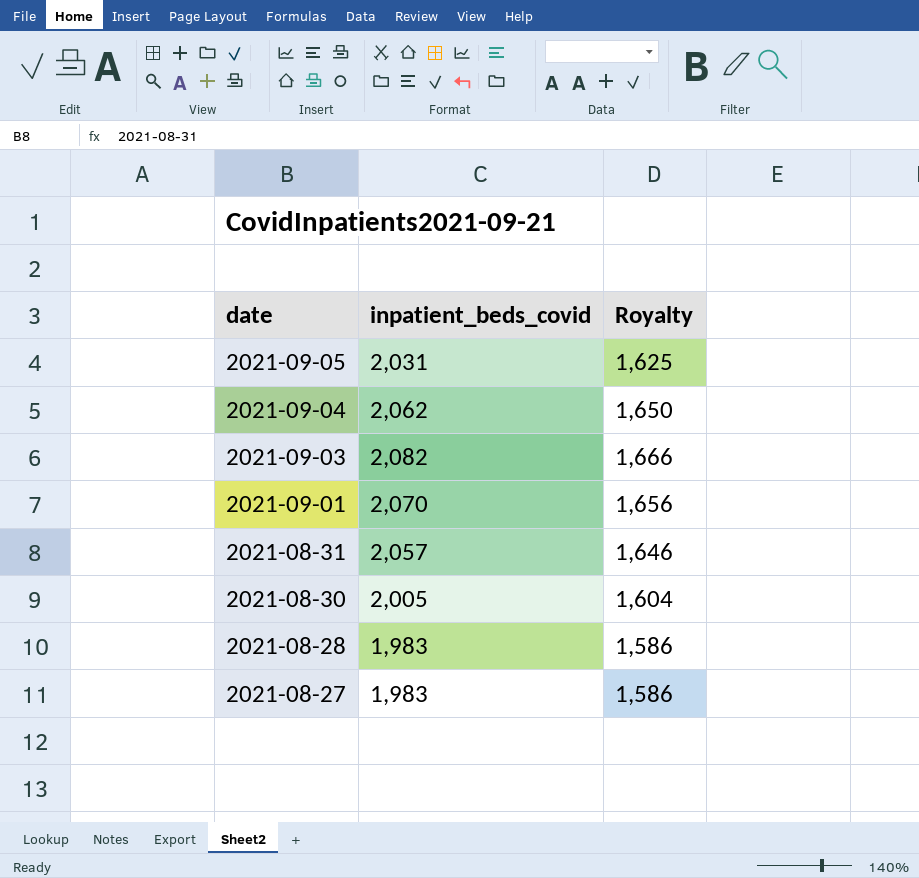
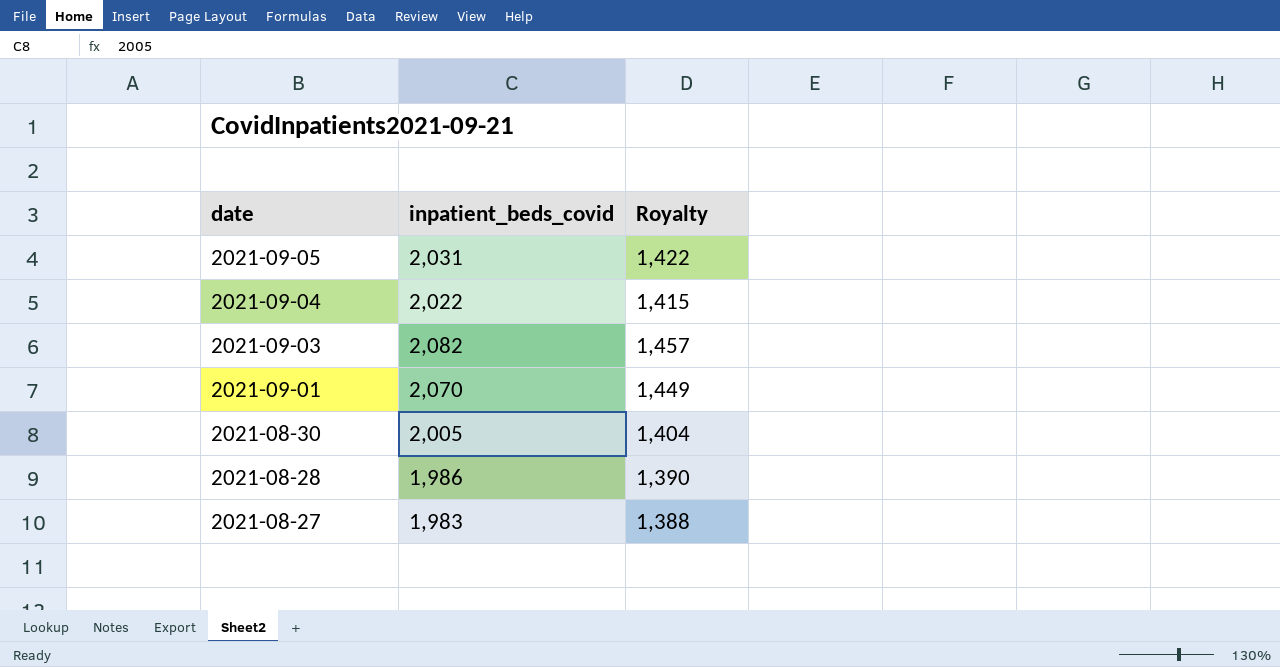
column Royalty | formula: [inpatient_beds_covid] * 0.8 -> [inpatient_beds_covid] * 0.7
row 2021-08-31: 2,057 | 1,646 -> none
2021-09-04 | inpatient_beds_covid: 2,062 -> 2,022
2021-08-28 | inpatient_beds_covid: 1,983 -> 1,986

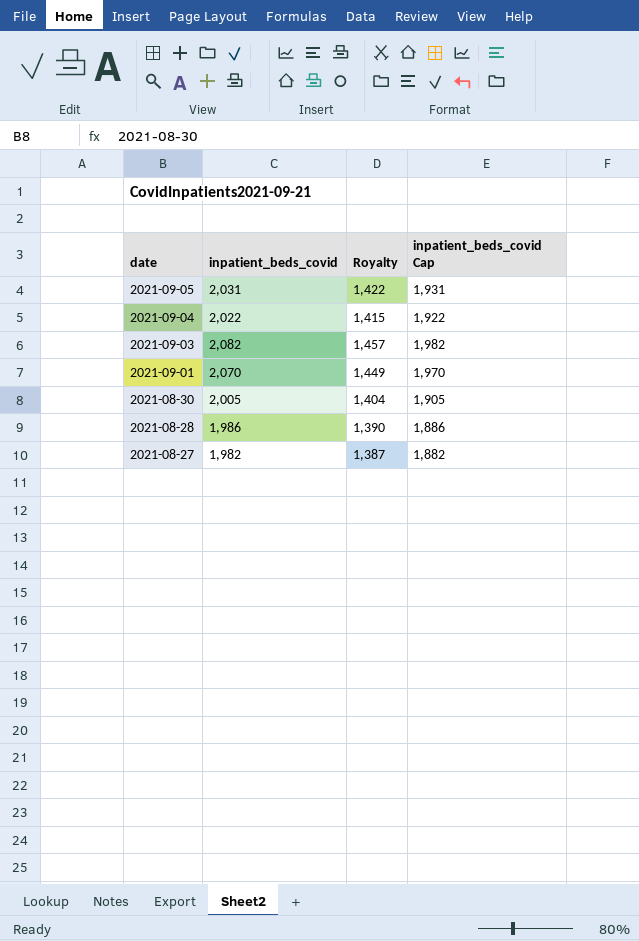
column inpatient_beds_covid Cap | formula: none -> [inpatient_beds_covid] - 100
2021-08-27 | inpatient_beds_covid: 1,983 -> 1,982
2021-08-27 | Royalty: 1,388 -> 1,387

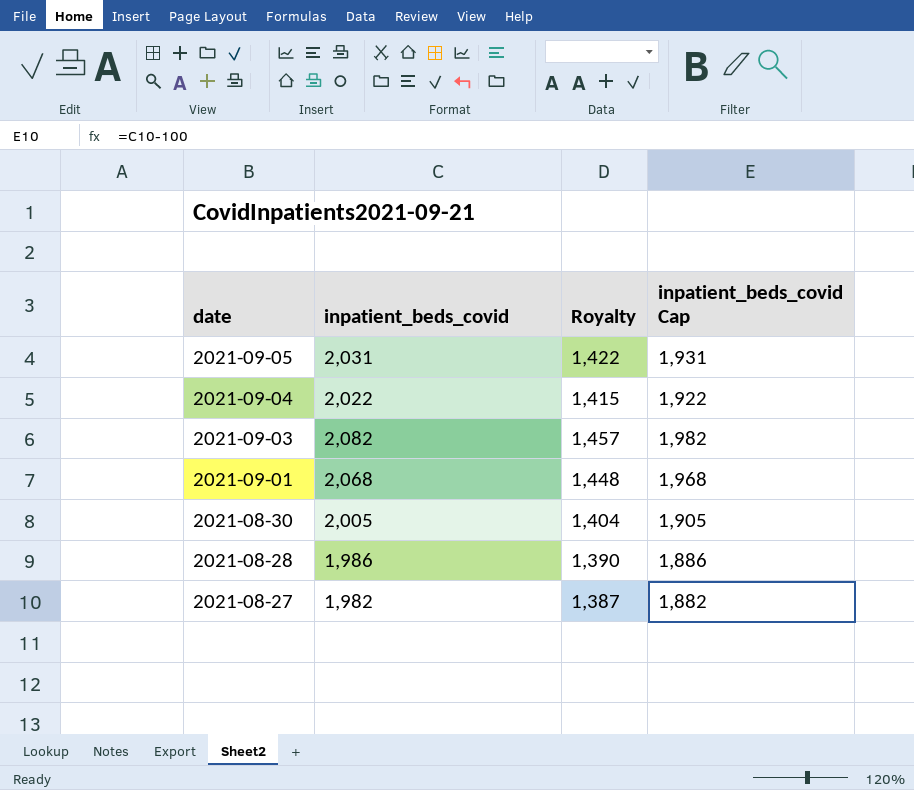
2021-09-01 | inpatient_beds_covid: 2,070 -> 2,068
2021-09-01 | Royalty: 1,449 -> 1,448
2021-09-01 | inpatient_beds_covid Cap: 1,970 -> 1,968

